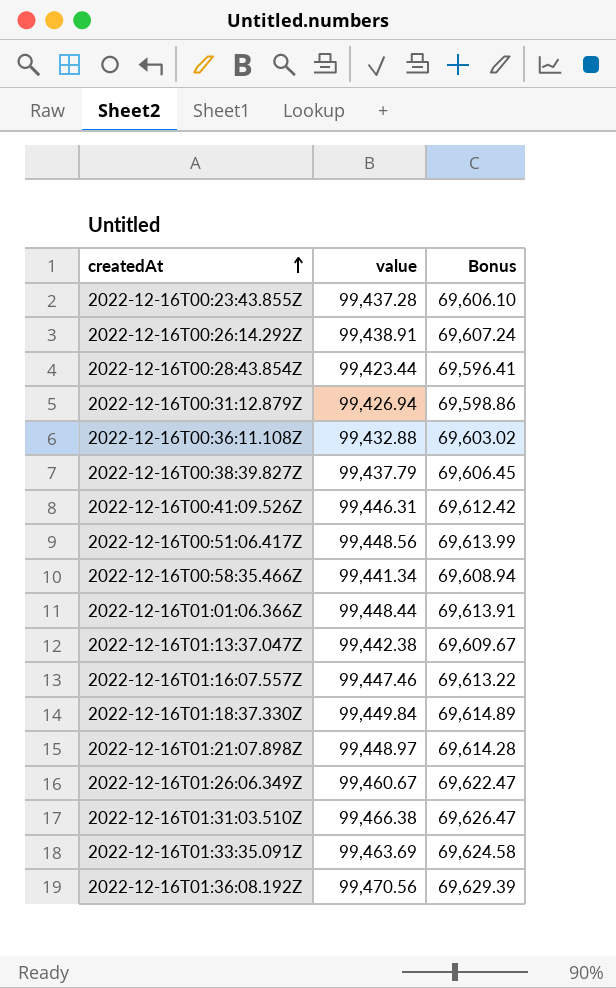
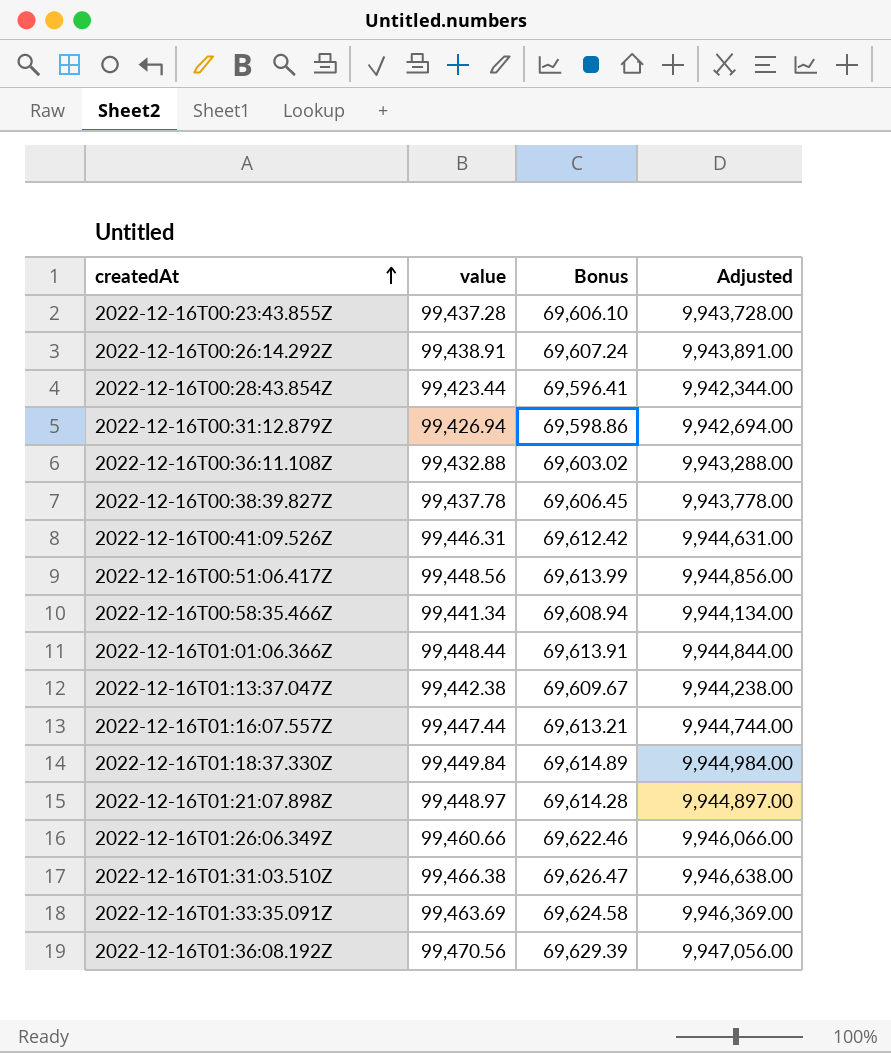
column Adjusted | formula: none -> [value] * 100
2022-12-16T00:38:39.827Z | value: 99,437.79 -> 99,437.78
2022-12-16T01:16:07.557Z | value: 99,447.46 -> 99,447.44
2022-12-16T01:16:07.557Z | Bonus: 69,613.22 -> 69,613.21
2022-12-16T01:26:06.349Z | value: 99,460.67 -> 99,460.66
2022-12-16T01:26:06.349Z | Bonus: 69,622.47 -> 69,622.46

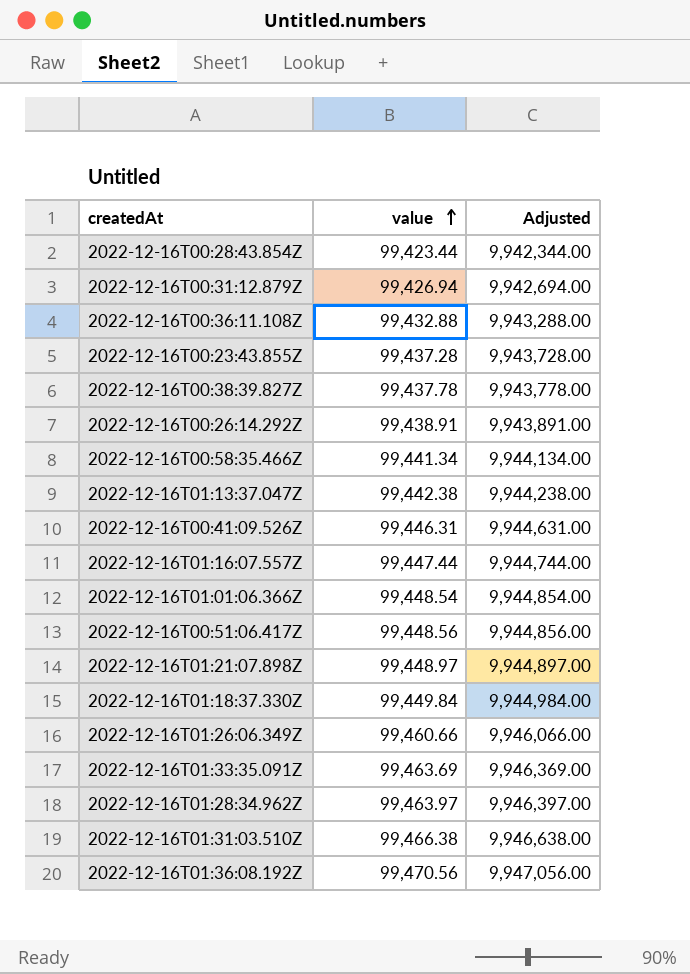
row order: createdAt ascending -> value ascending
column Bonus | formula: [value] * 0.7 -> none
2022-12-16T01:01:06.366Z | value: 99,448.44 -> 99,448.54
2022-12-16T01:01:06.366Z | Adjusted: 9,944,844.00 -> 9,944,854.00
row 2022-12-16T01:28:34.962Z: none -> 99,463.97 | 9,946,397.00

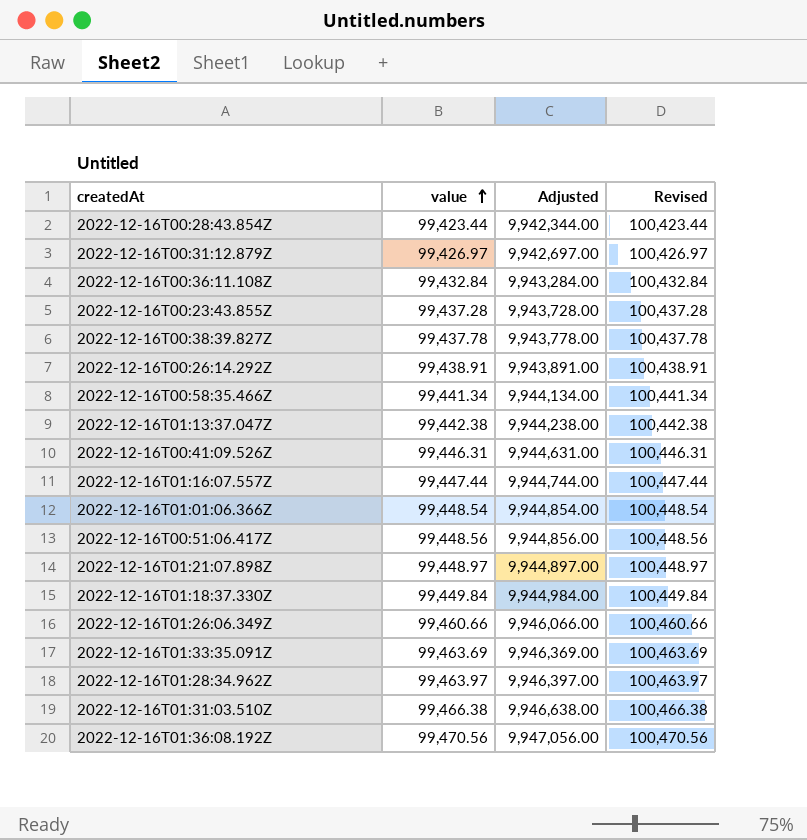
column Revised | formula: none -> [value] + 1000
2022-12-16T00:31:12.879Z | value: 99,426.94 -> 99,426.97
2022-12-16T00:31:12.879Z | Adjusted: 9,942,694.00 -> 9,942,697.00
2022-12-16T00:36:11.108Z | value: 99,432.88 -> 99,432.84
2022-12-16T00:36:11.108Z | Adjusted: 9,943,288.00 -> 9,943,284.00

